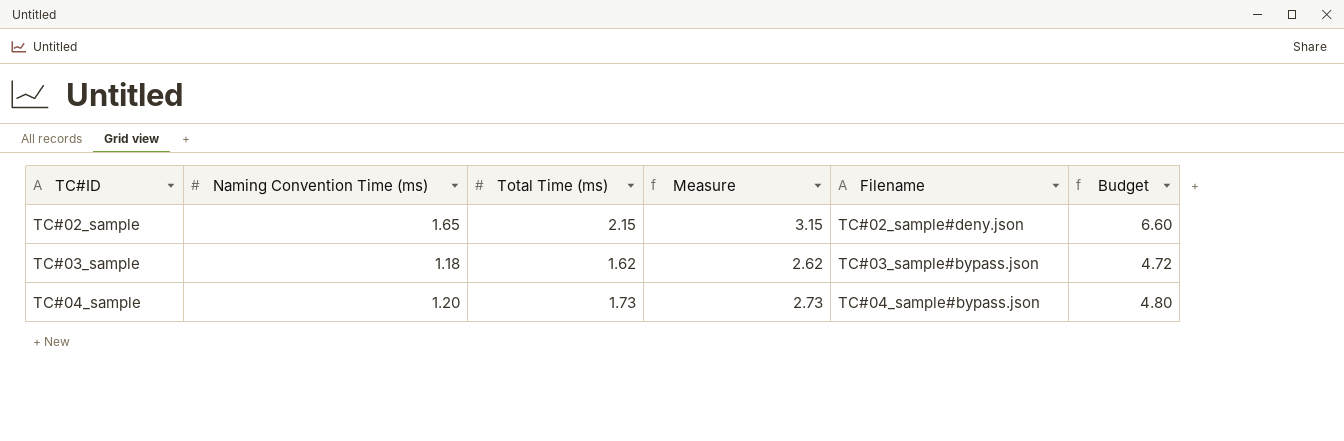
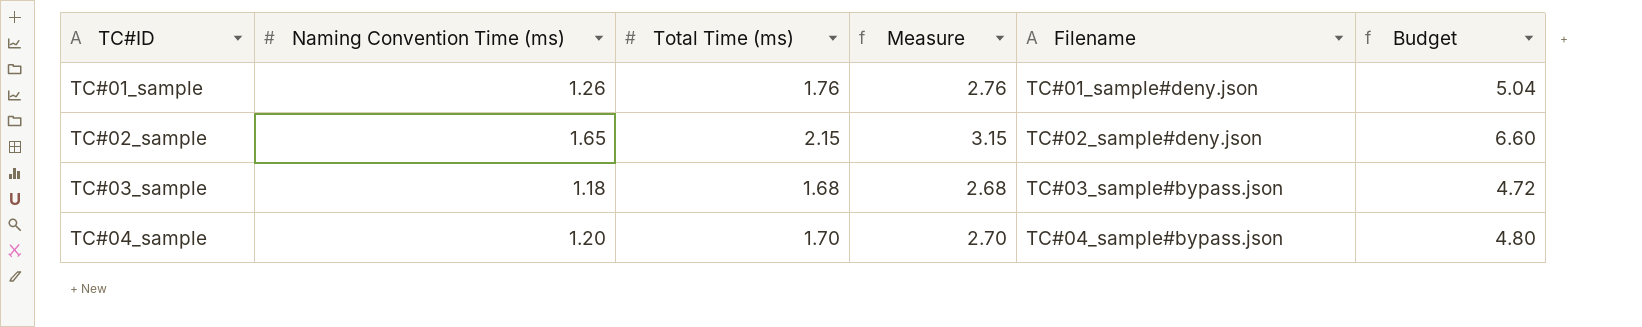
row TC#01_sample: none -> 1.26 | 1.76 | 2.76 | TC#01_sample#deny.json | 5.04
TC#03_sample | Total Time (ms): 1.62 -> 1.68
TC#03_sample | Measure: 2.62 -> 2.68
TC#04_sample | Total Time (ms): 1.73 -> 1.70
TC#04_sample | Measure: 2.73 -> 2.70

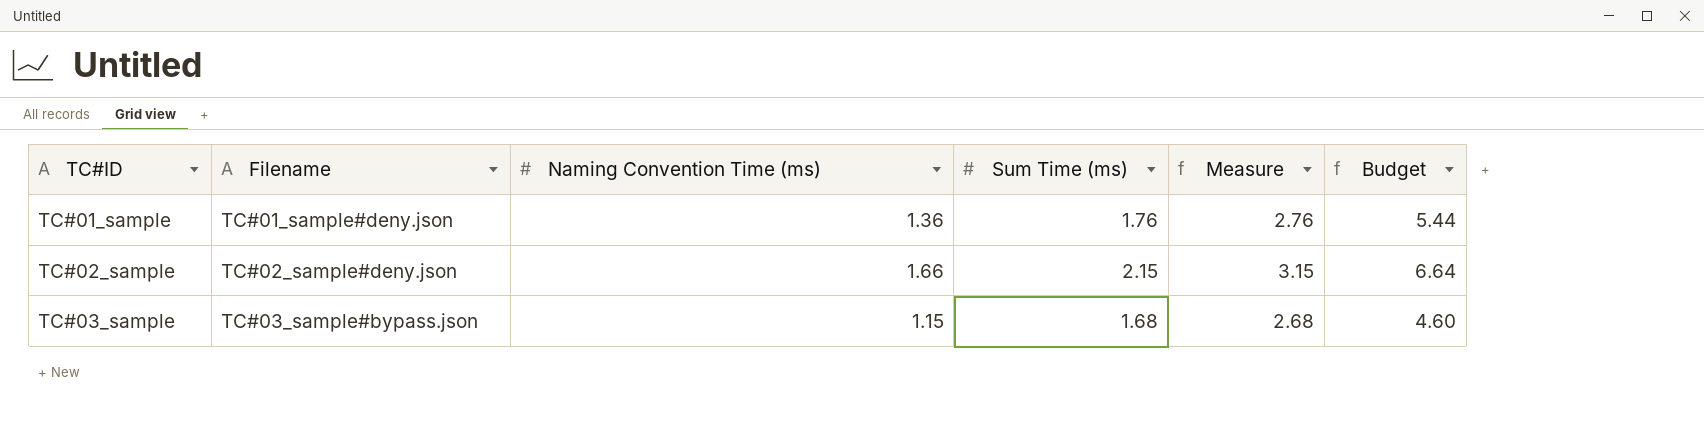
column Filename | position: 5 -> 2
column name: Total Time (ms) -> Sum Time (ms)
row TC#04_sample: 1.20 | 1.70 | 2.70 | TC#04_sample#bypass.json | 4.80 -> none
TC#01_sample | Naming Convention Time (ms): 1.26 -> 1.36
TC#01_sample | Budget: 5.04 -> 5.44
TC#02_sample | Naming Convention Time (ms): 1.65 -> 1.66
TC#02_sample | Budget: 6.60 -> 6.64
TC#03_sample | Naming Convention Time (ms): 1.18 -> 1.15
TC#03_sample | Budget: 4.72 -> 4.60

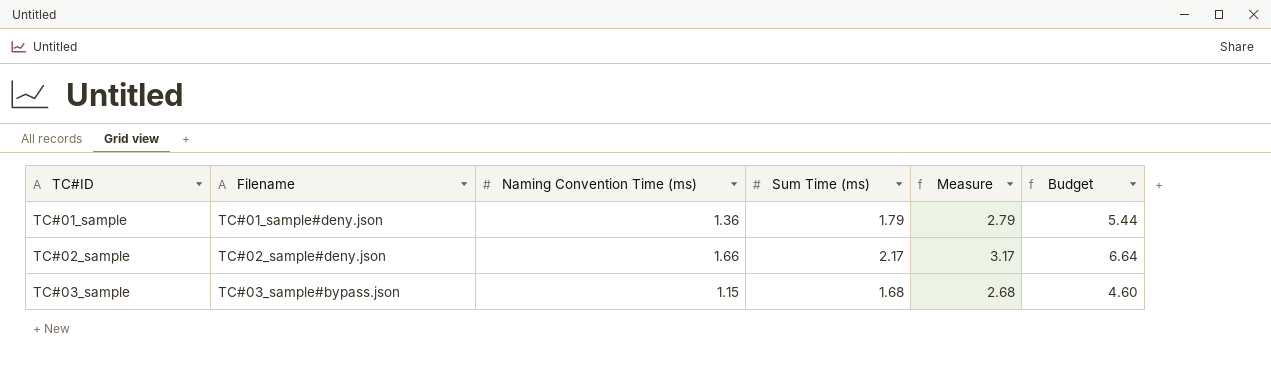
TC#01_sample | Sum Time (ms): 1.76 -> 1.79
TC#01_sample | Measure: 2.76 -> 2.79
TC#02_sample | Sum Time (ms): 2.15 -> 2.17
TC#02_sample | Measure: 3.15 -> 3.17

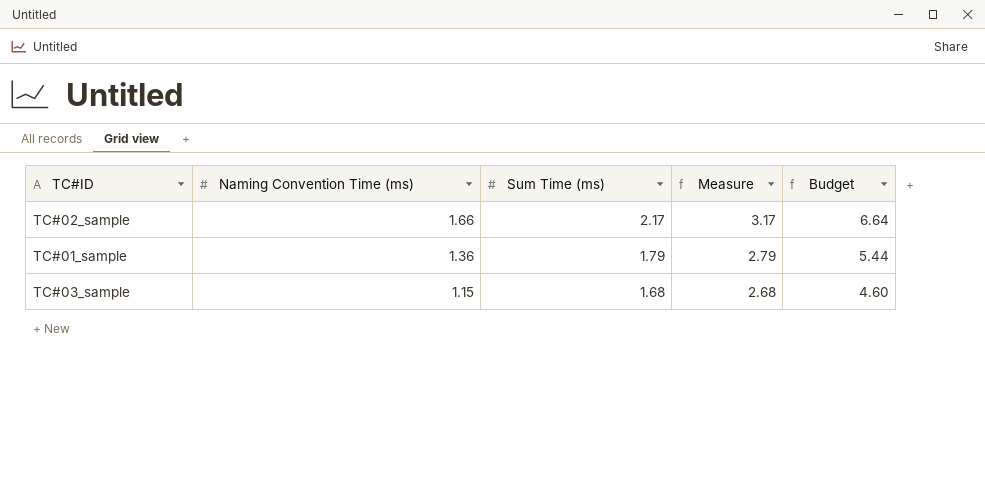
row order: TC#ID ascending -> Naming Convention Time (ms) descending
column Filename | position: 2 -> none

